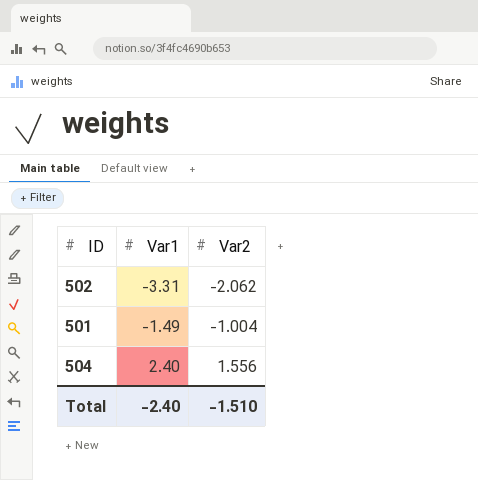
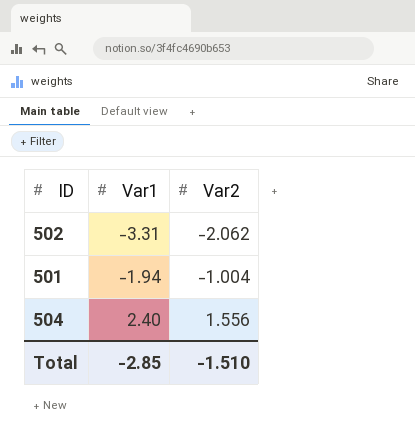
501 | Var1: -1.49 -> -1.94
Total | Var1: -2.40 -> -2.85

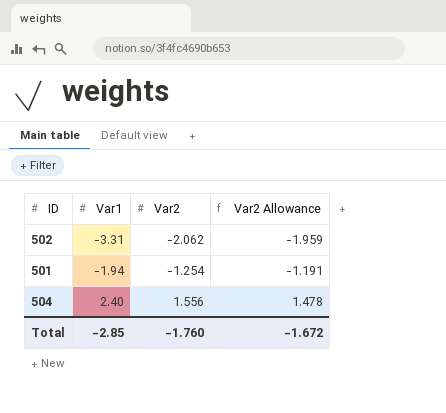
column Var2 Allowance | formula: none -> [Var2] * 0.95
501 | Var2: -1.004 -> -1.254
Total | Var2: -1.510 -> -1.760

